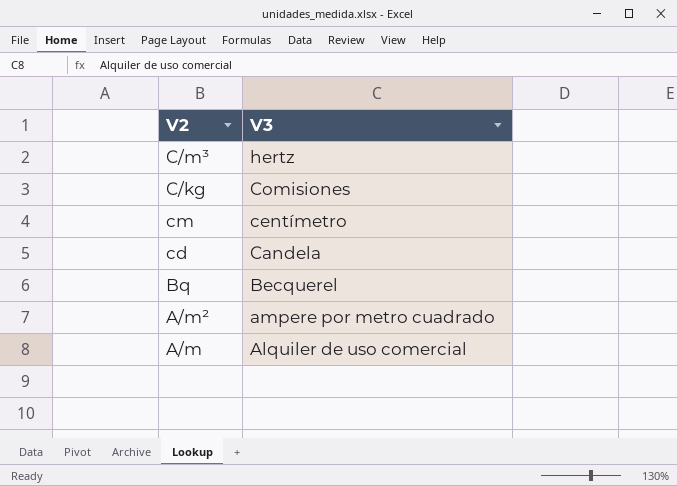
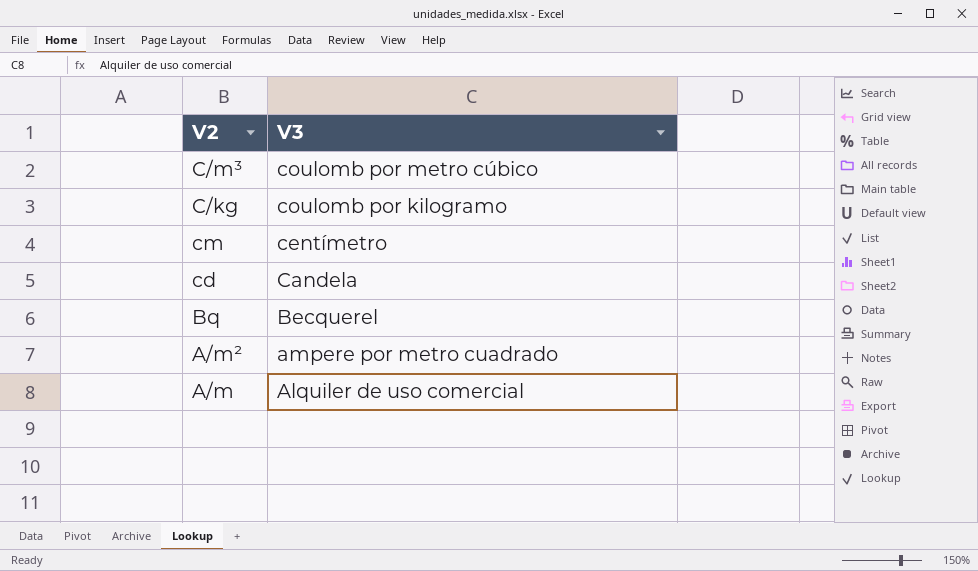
C/m³ | V3: hertz -> coulomb por metro cúbico
C/kg | V3: Comisiones -> coulomb por kilogramo

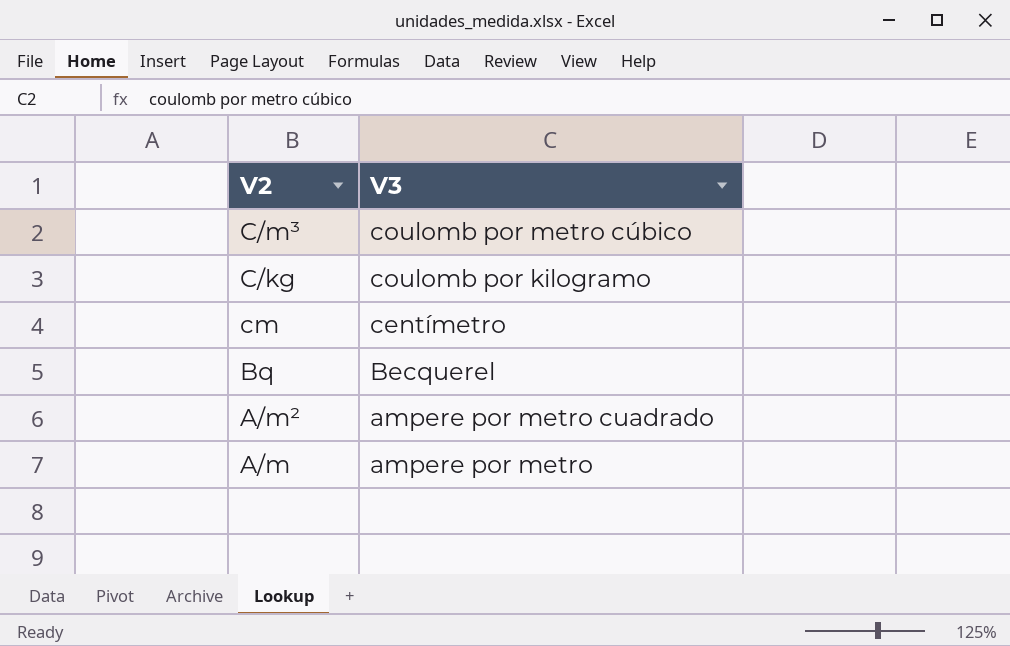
row cd: Candela -> none
A/m | V3: Alquiler de uso comercial -> ampere por metro

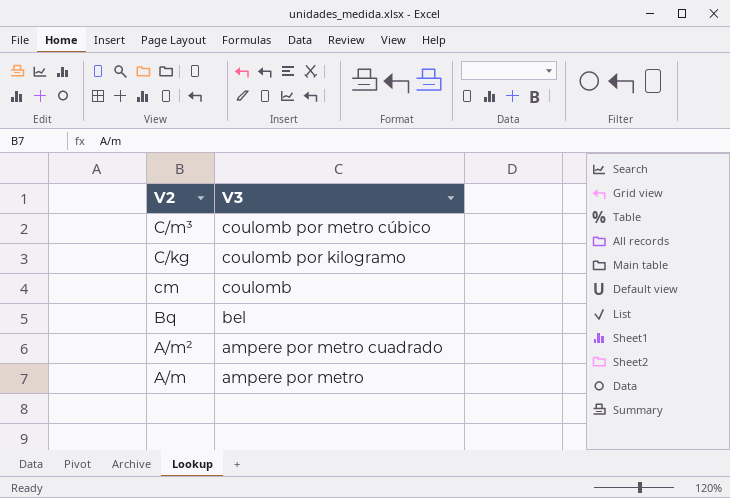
cm | V3: centímetro -> coulomb
Bq | V3: Becquerel -> bel

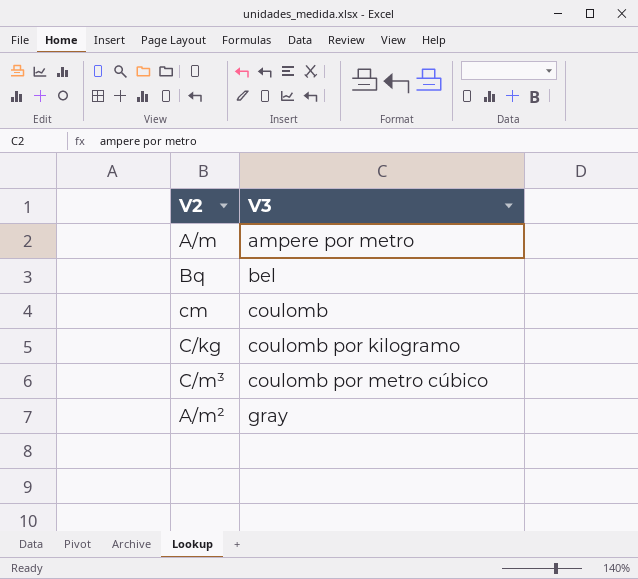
row order: V3 descending -> V3 ascending
A/m² | V3: ampere por metro cuadrado -> gray

